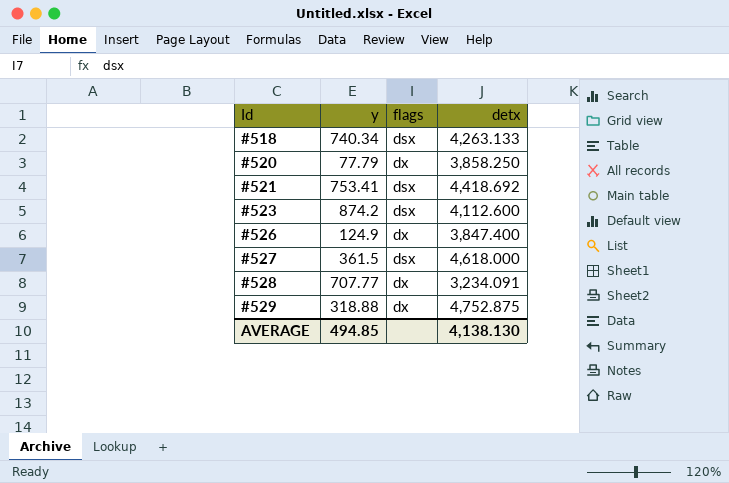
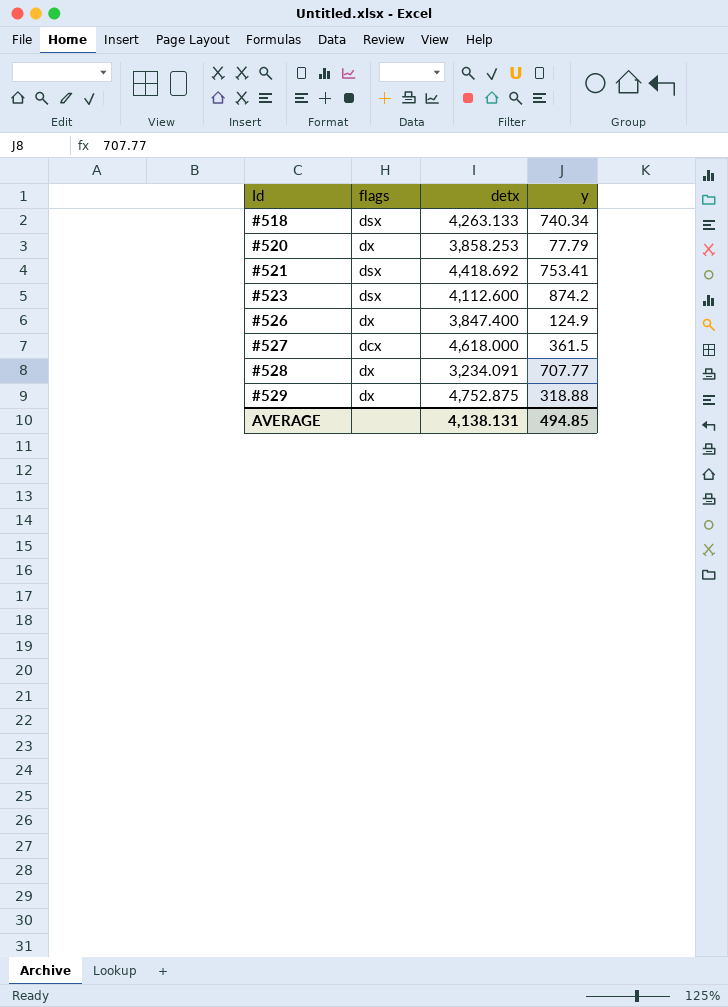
column y | position: 2 -> 4
#520 | detx: 3,858.250 -> 3,858.253
#527 | flags: dsx -> dcx
AVERAGE | detx: 4,138.130 -> 4,138.131

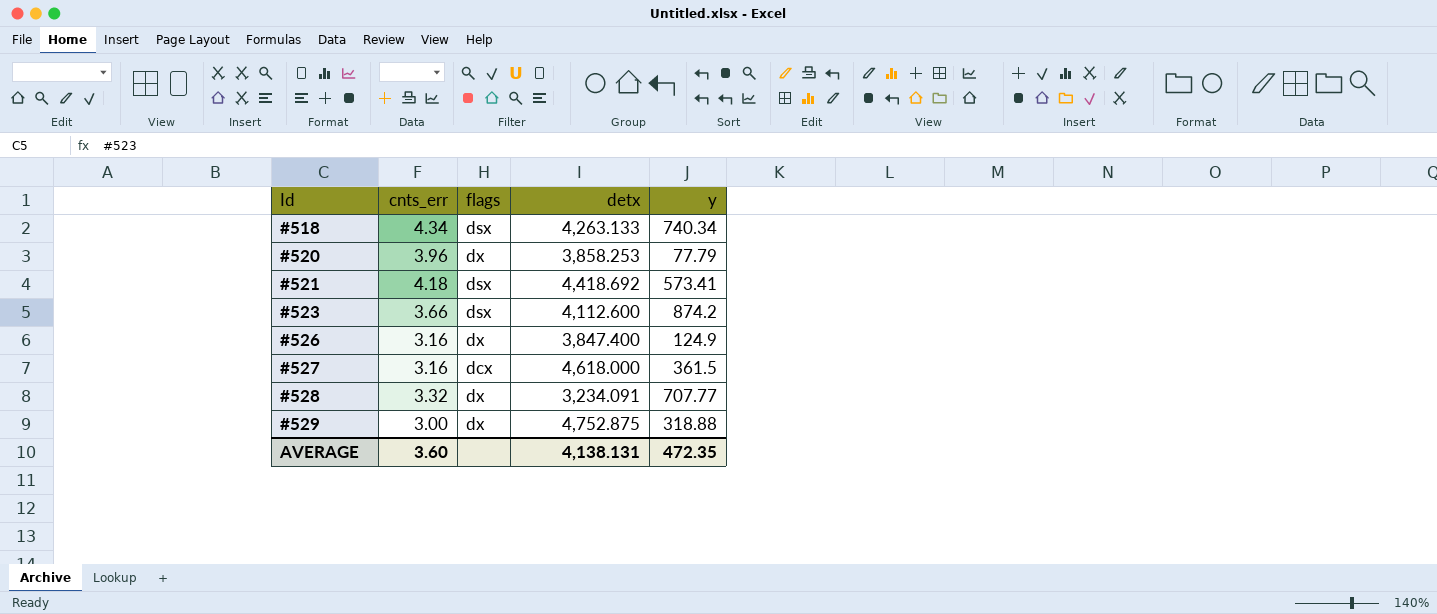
column cnts_err | position: none -> 2
#521 | y: 753.41 -> 573.41
AVERAGE | y: 494.85 -> 472.35

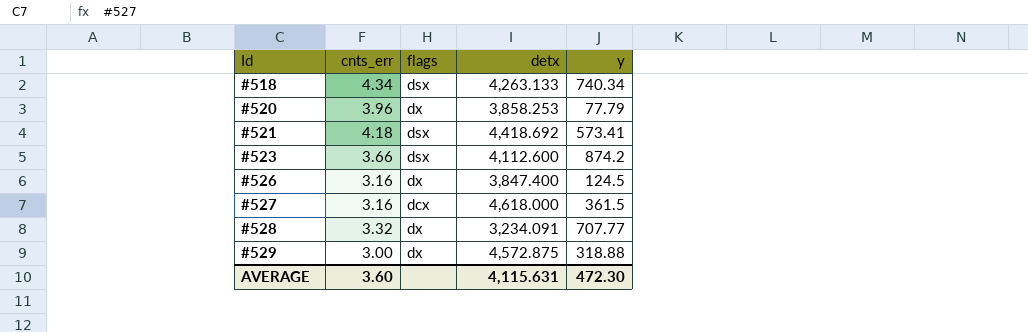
#526 | y: 124.9 -> 124.5
#529 | detx: 4,752.875 -> 4,572.875
AVERAGE | detx: 4,138.131 -> 4,115.631
AVERAGE | y: 472.35 -> 472.30

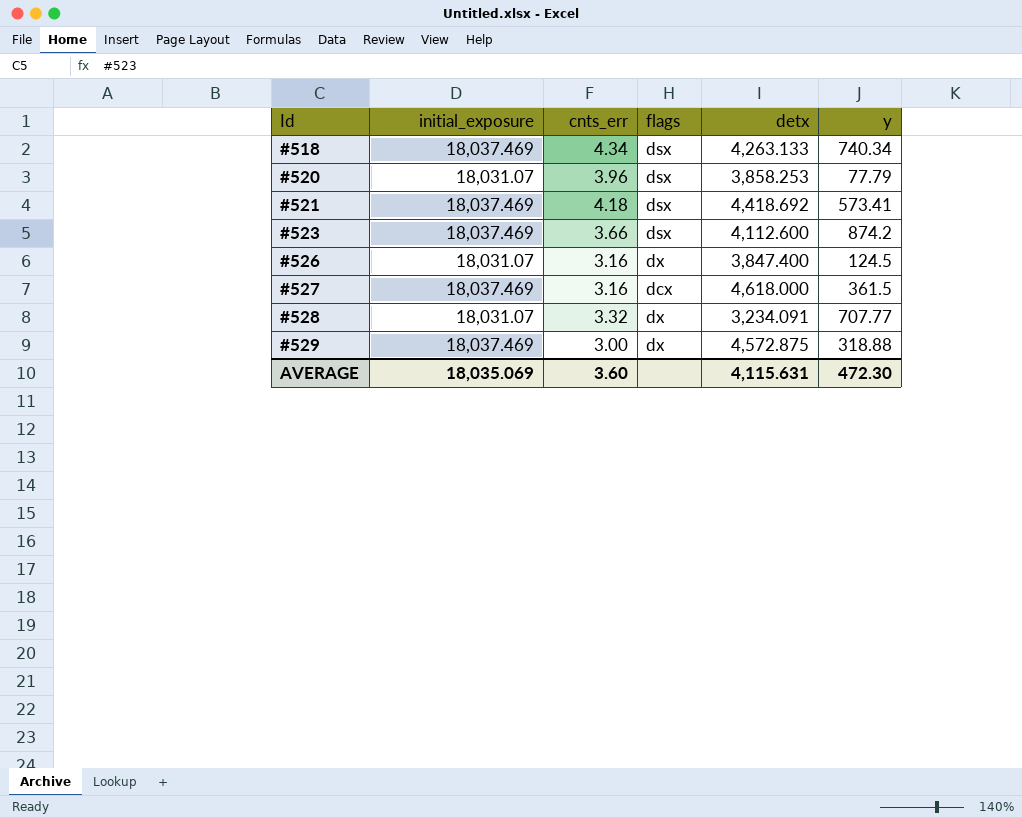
column initial_exposure | position: none -> 2
#520 | flags: dx -> dsx

